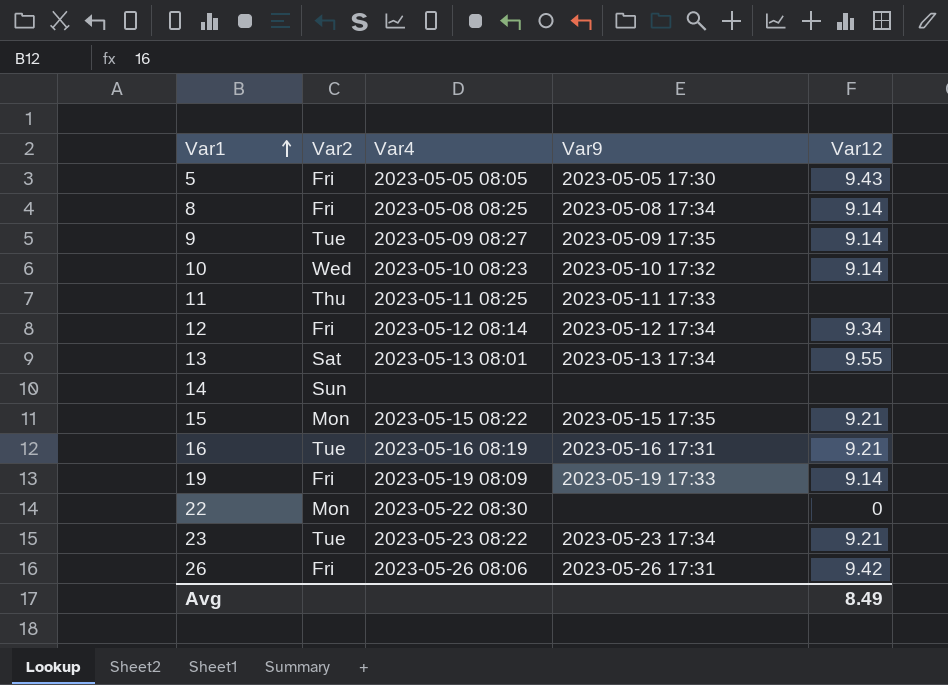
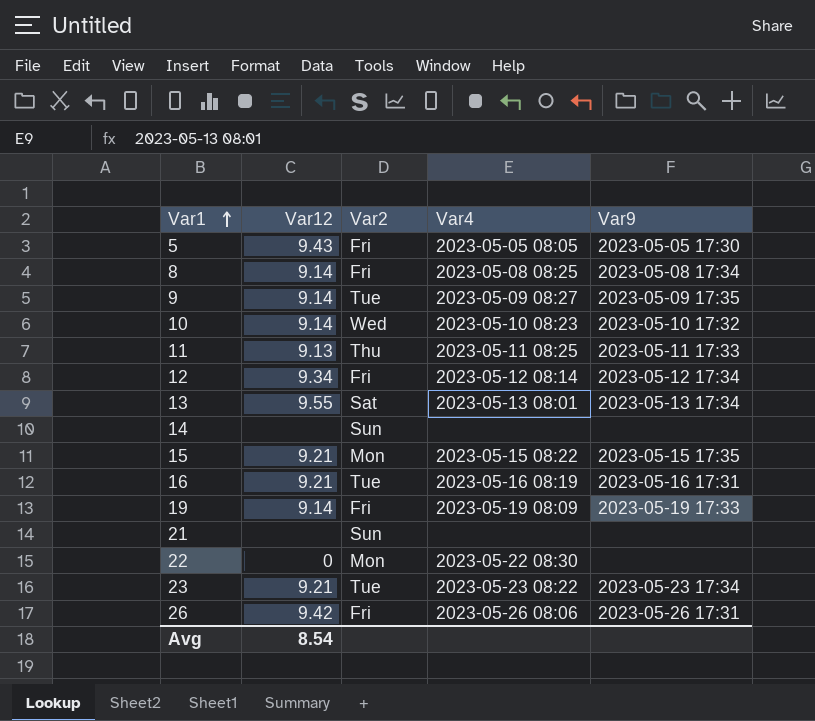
column Var12 | position: 5 -> 2
11 | Var12: none -> 9.13
row 21: none -> none | Sun | none | none
Avg | Var12: 8.49 -> 8.54

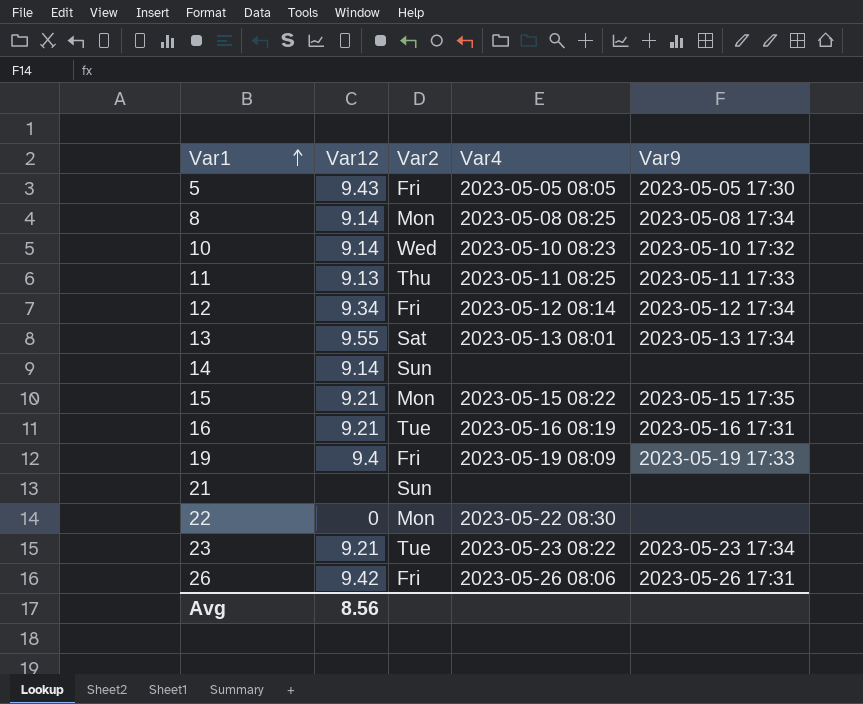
row 9: 9.14 | Tue | 2023-05-09 08:27 | 2023-05-09 17:35 -> none
8 | Var2: Fri -> Mon
14 | Var12: none -> 9.14
19 | Var12: 9.14 -> 9.4
Avg | Var12: 8.54 -> 8.56

